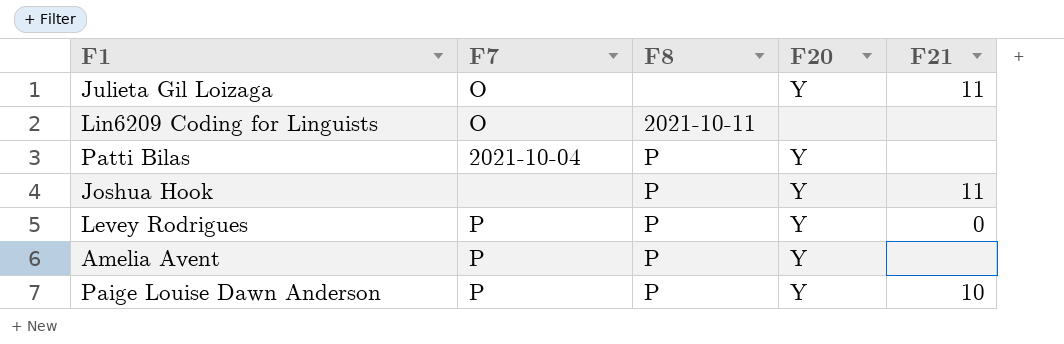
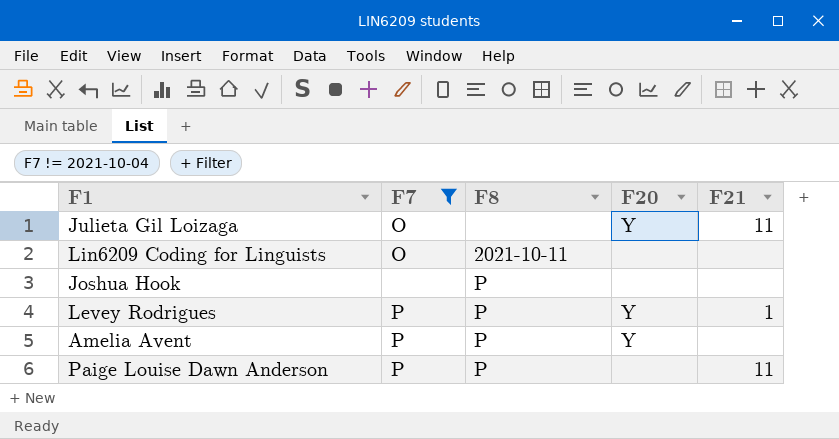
filter: none -> F7 != 2021-10-04
Joshua Hook | F20: Y -> none
Joshua Hook | F21: 11 -> none
Levey Rodrigues | F21: 0 -> 1
Paige Louise Dawn Anderson | F20: Y -> none
Paige Louise Dawn Anderson | F21: 10 -> 11

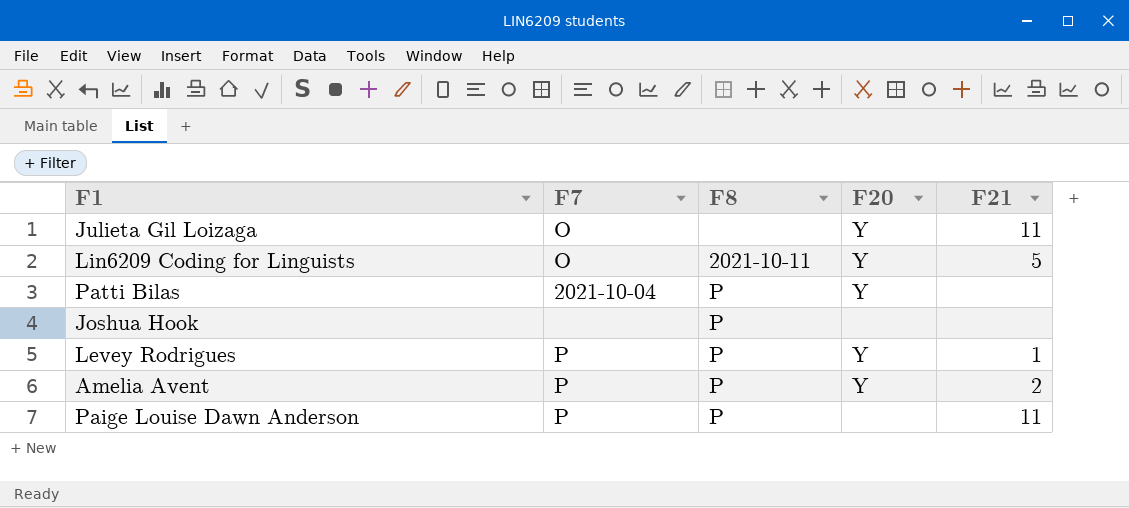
filter: F7 != 2021-10-04 -> none
Lin6209 Coding for Linguists | F20: none -> Y
Lin6209 Coding for Linguists | F21: none -> 5
Amelia Avent | F21: none -> 2

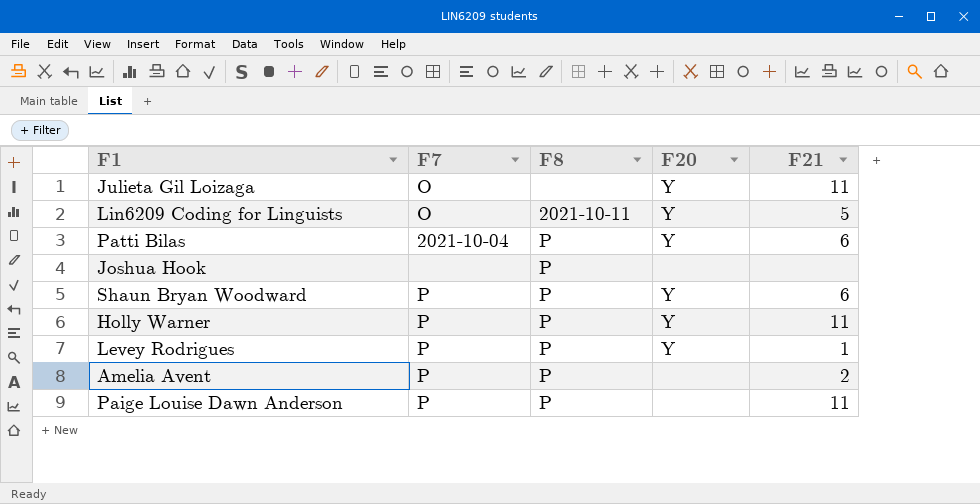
Patti Bilas | F21: none -> 6
row Shaun Bryan Woodward: none -> P | P | Y | 6
row Holly Warner: none -> P | P | Y | 11
Amelia Avent | F20: Y -> none

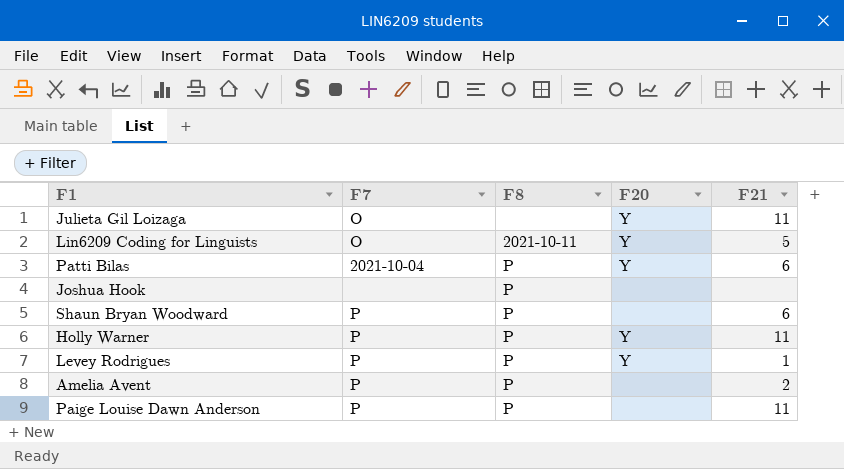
Shaun Bryan Woodward | F20: Y -> none

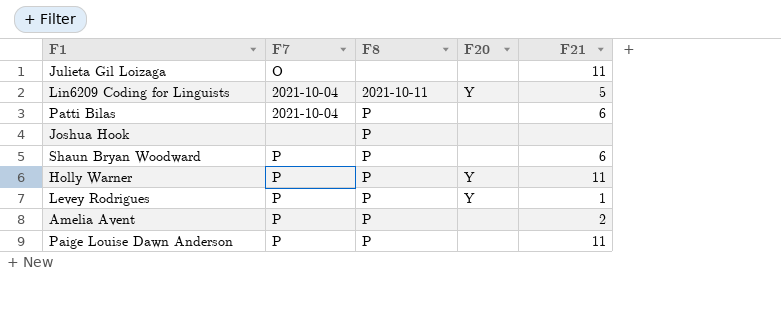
Julieta Gil Loizaga | F20: Y -> none
Lin6209 Coding for Linguists | F7: O -> 2021-10-04
Patti Bilas | F20: Y -> none

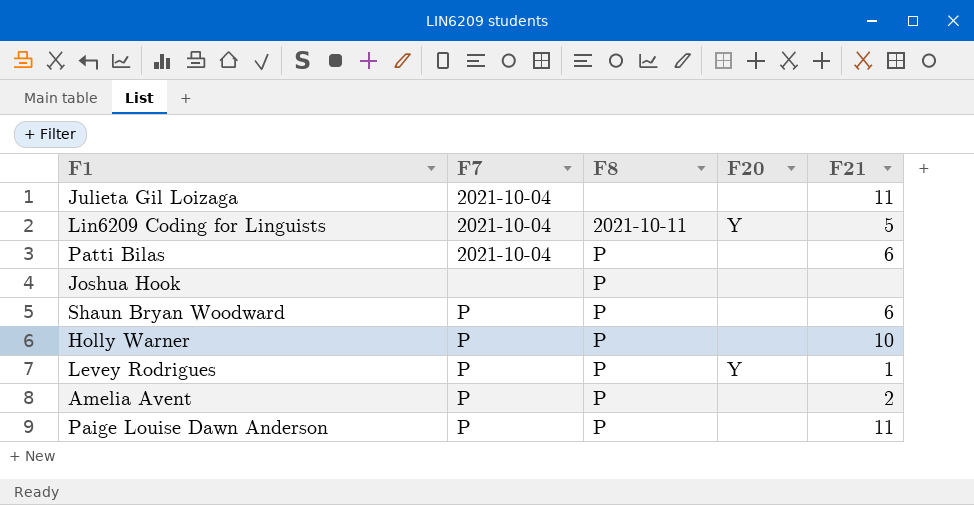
Julieta Gil Loizaga | F7: O -> 2021-10-04
Holly Warner | F20: Y -> none
Holly Warner | F21: 11 -> 10

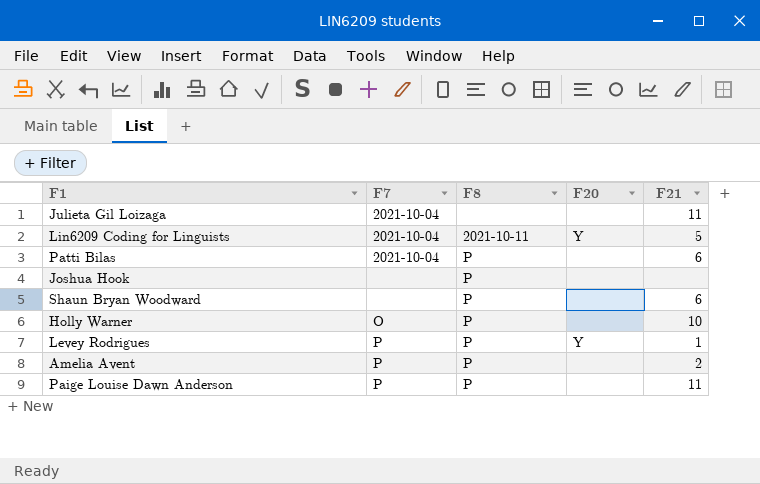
Shaun Bryan Woodward | F7: P -> none
Holly Warner | F7: P -> O

